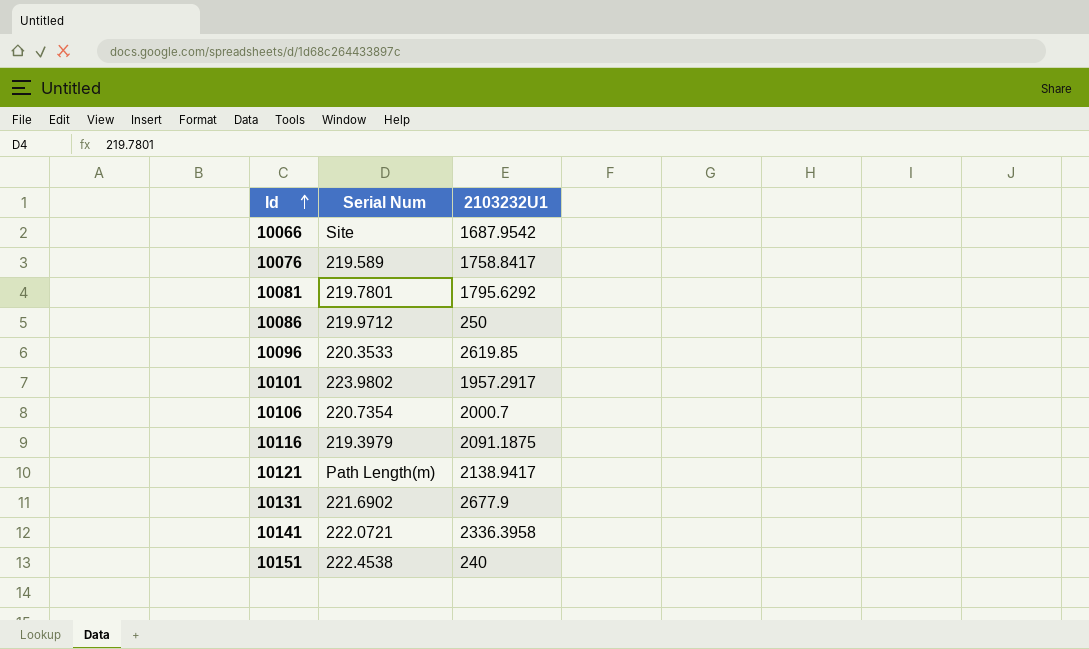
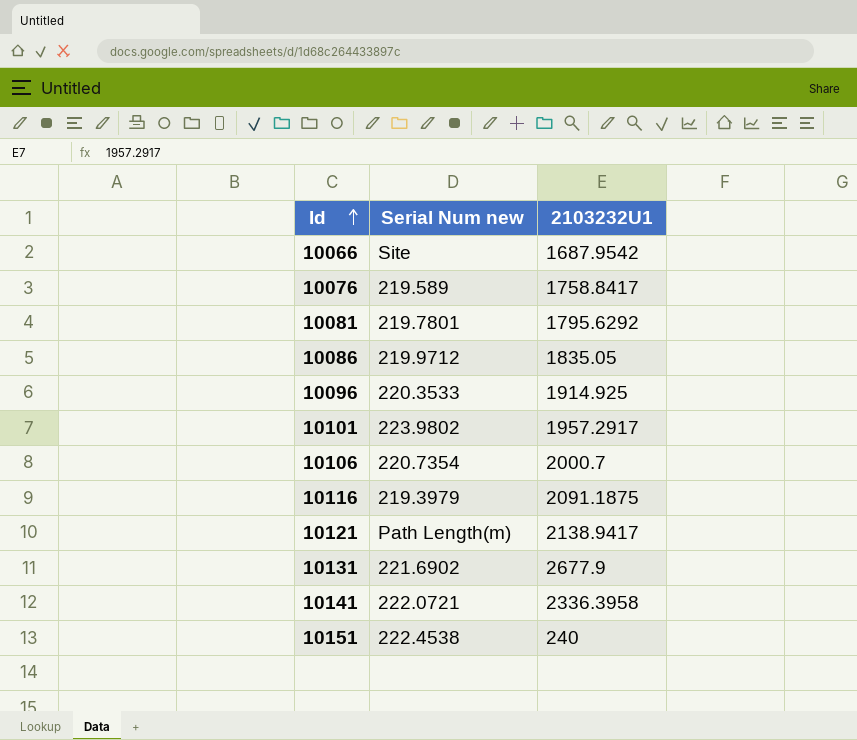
column name: Serial Num -> Serial Num new
10086 | 2103232U1: 250 -> 1835.05
10096 | 2103232U1: 2619.85 -> 1914.925

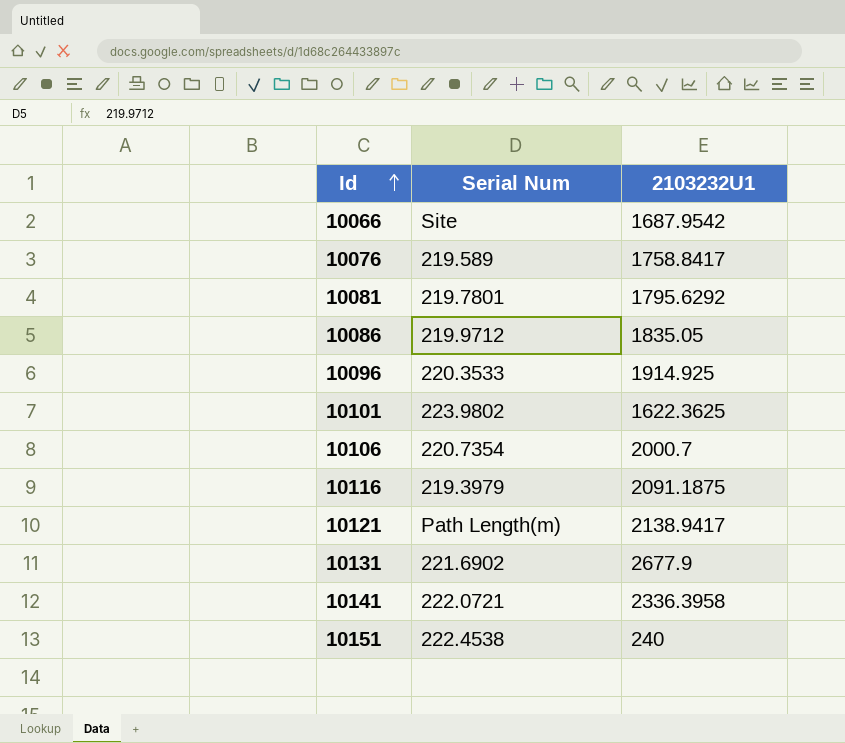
column name: Serial Num new -> Serial Num
10101 | 2103232U1: 1957.2917 -> 1622.3625

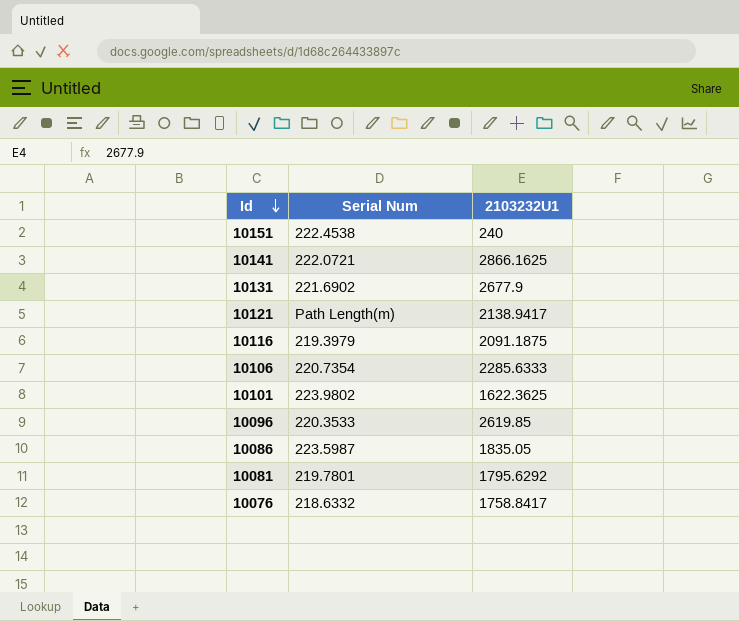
row order: Id ascending -> Id descending
row 10066: Site | 1687.9542 -> none
10141 | 2103232U1: 2336.3958 -> 2866.1625
10106 | 2103232U1: 2000.7 -> 2285.6333
10096 | 2103232U1: 1914.925 -> 2619.85
10086 | Serial Num: 219.9712 -> 223.5987
10076 | Serial Num: 219.589 -> 218.6332

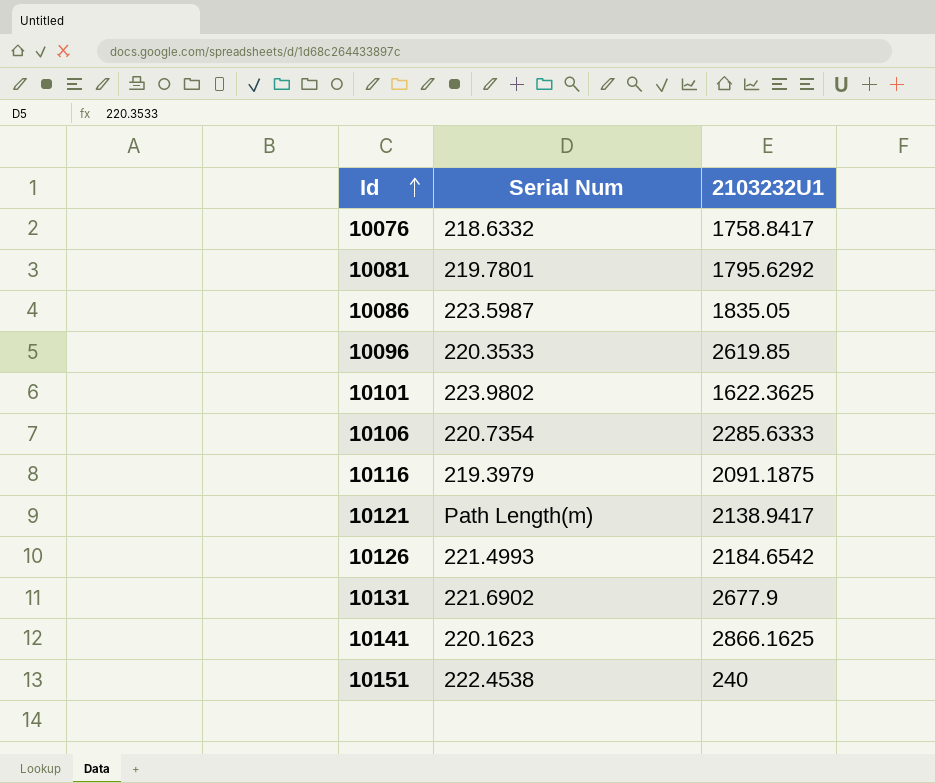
row order: Id descending -> Id ascending
row 10126: none -> 221.4993 | 2184.6542
10141 | Serial Num: 222.0721 -> 220.1623

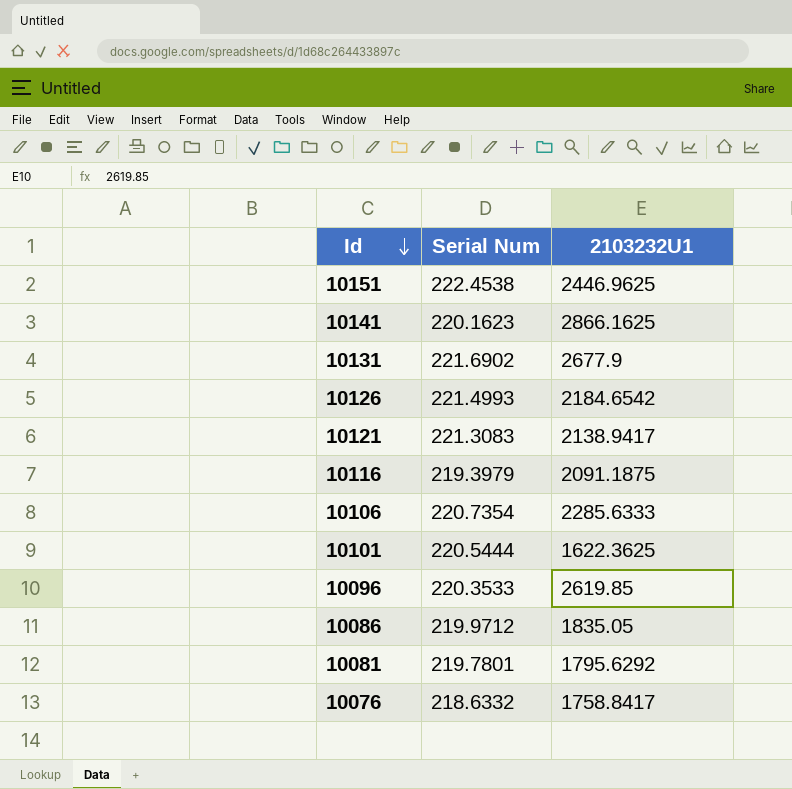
row order: Id ascending -> Id descending
10151 | 2103232U1: 240 -> 2446.9625
10121 | Serial Num: Path Length(m) -> 221.3083
10101 | Serial Num: 223.9802 -> 220.5444
10086 | Serial Num: 223.5987 -> 219.9712

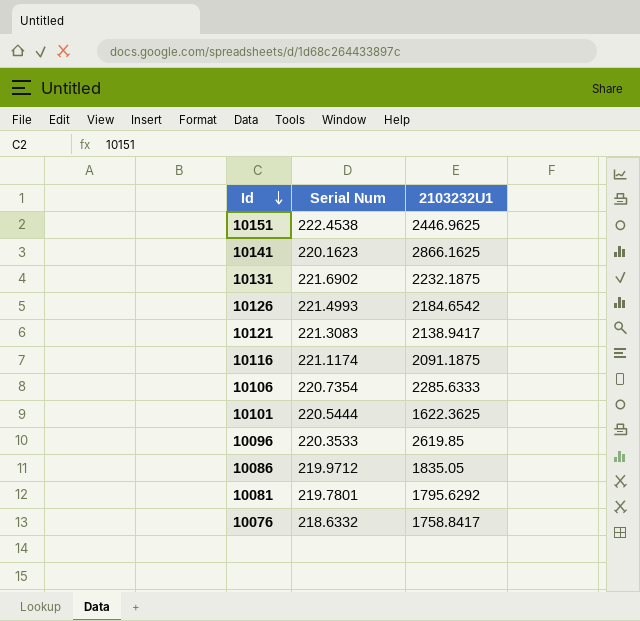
10131 | 2103232U1: 2677.9 -> 2232.1875
10116 | Serial Num: 219.3979 -> 221.1174

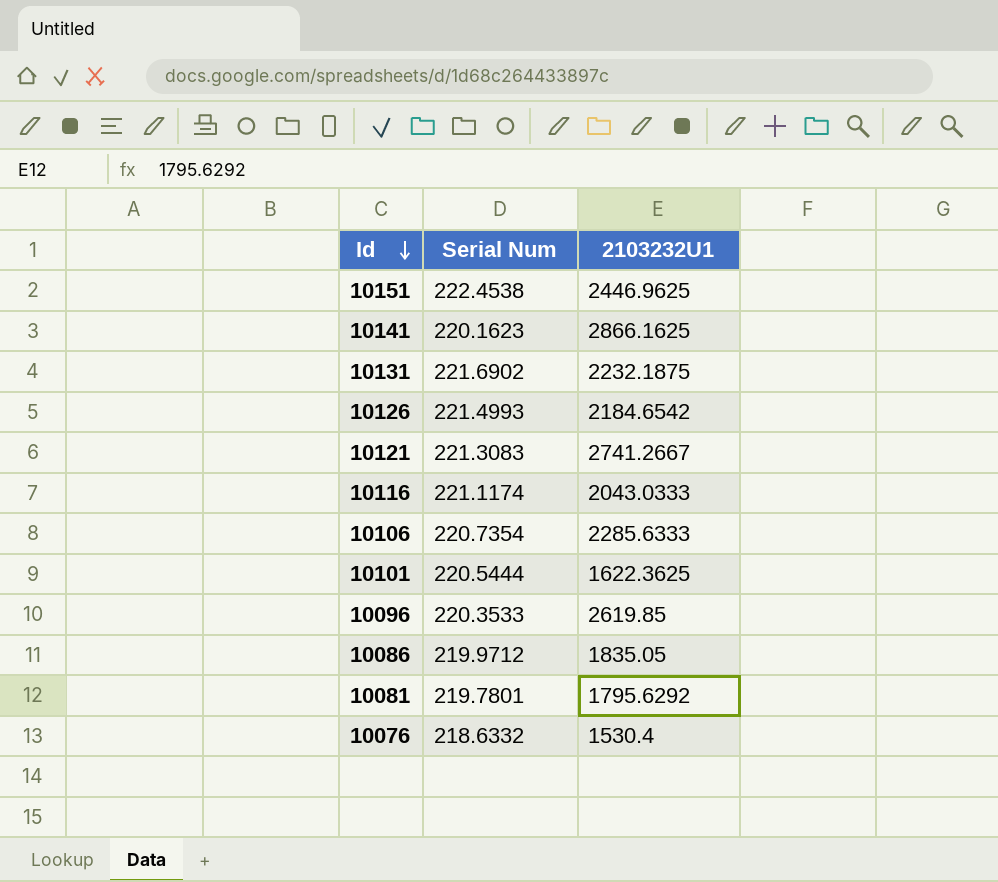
10121 | 2103232U1: 2138.9417 -> 2741.2667
10116 | 2103232U1: 2091.1875 -> 2043.0333
10076 | 2103232U1: 1758.8417 -> 1530.4

